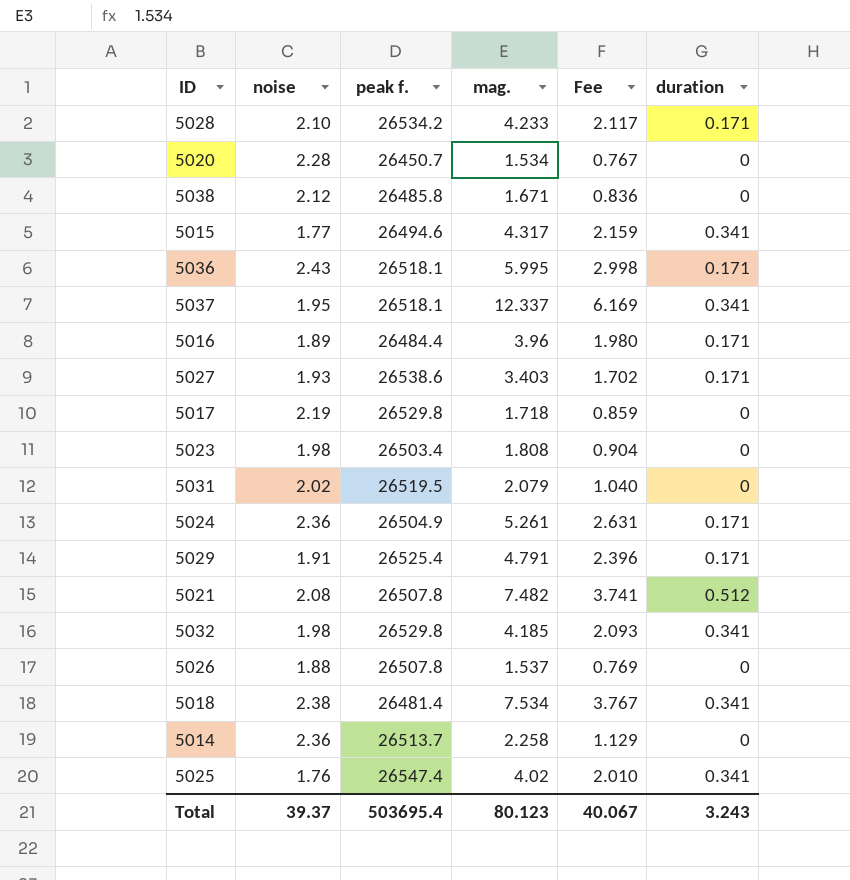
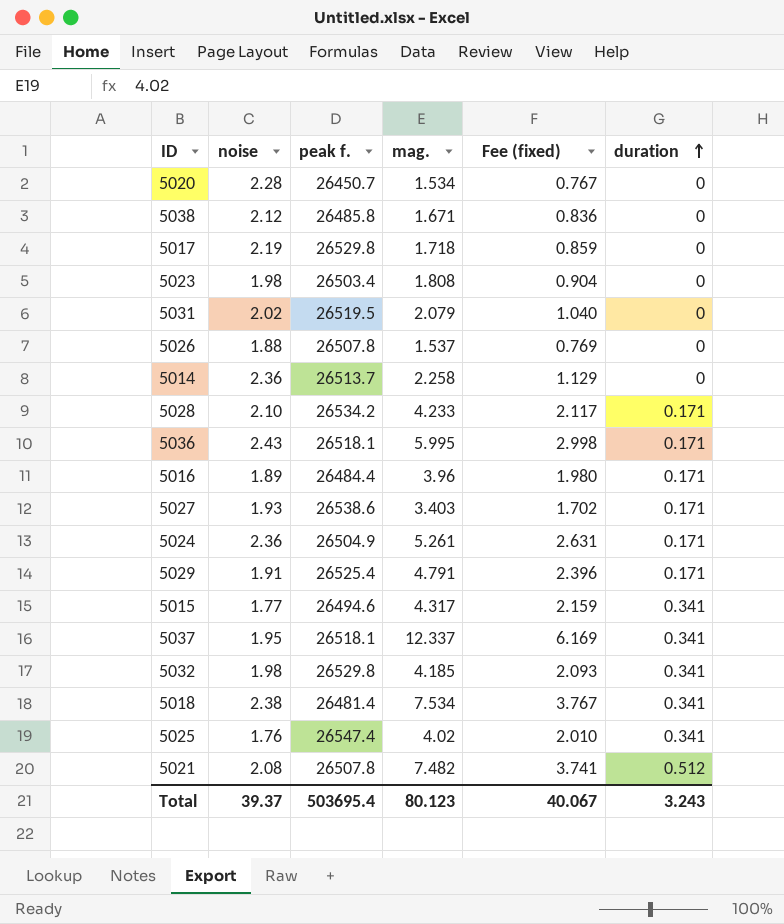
row order: none -> duration ascending
column name: Fee -> Fee (fixed)

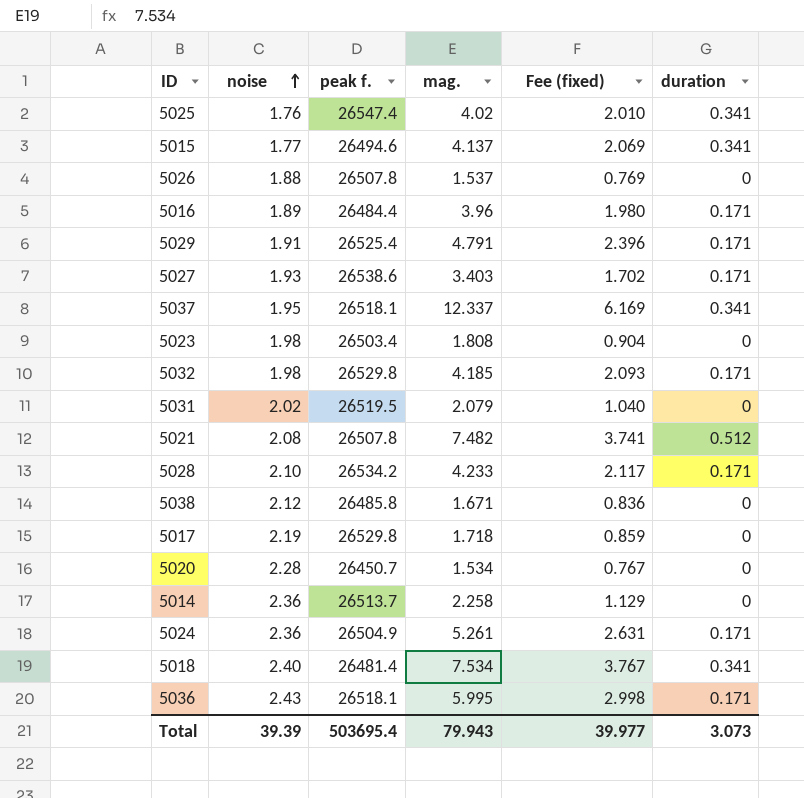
row order: duration ascending -> noise ascending
5015 | mag.: 4.317 -> 4.137
5015 | Fee (fixed): 2.159 -> 2.069
5032 | duration: 0.341 -> 0.171
5018 | noise: 2.38 -> 2.40
Total | noise: 39.37 -> 39.39
Total | mag.: 80.123 -> 79.943
Total | Fee (fixed): 40.067 -> 39.977
Total | duration: 3.243 -> 3.073

